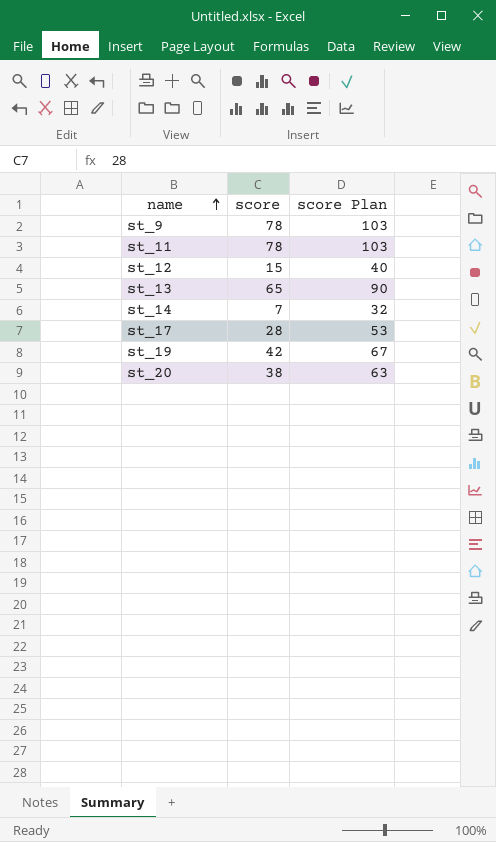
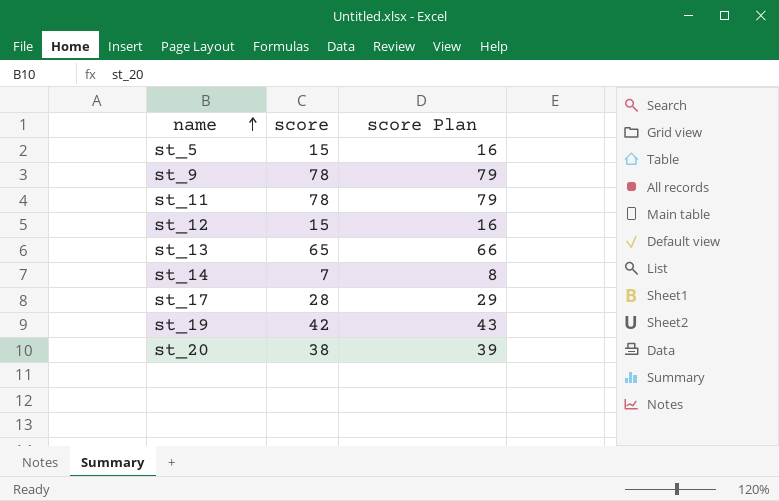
column score Plan | formula: [score] + 25 -> [score] + 1
row st_5: none -> 15 | 16

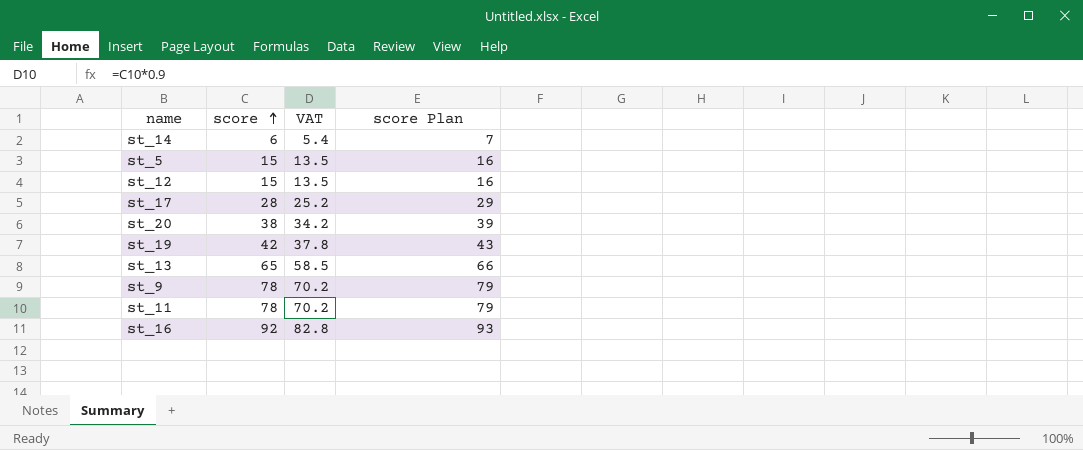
row order: name ascending -> score ascending
column VAT | formula: none -> [score] * 0.9
st_14 | score: 7 -> 6
st_14 | score Plan: 8 -> 7
row st_16: none -> 92 | 82.8 | 93

